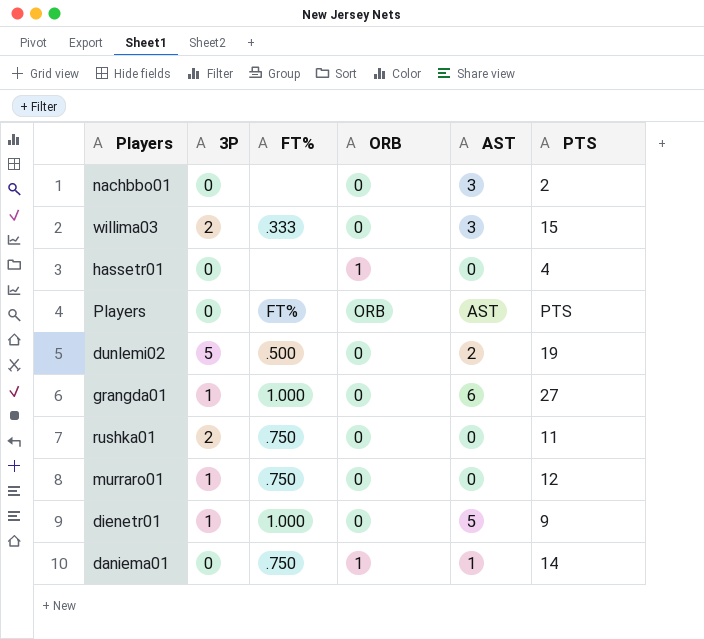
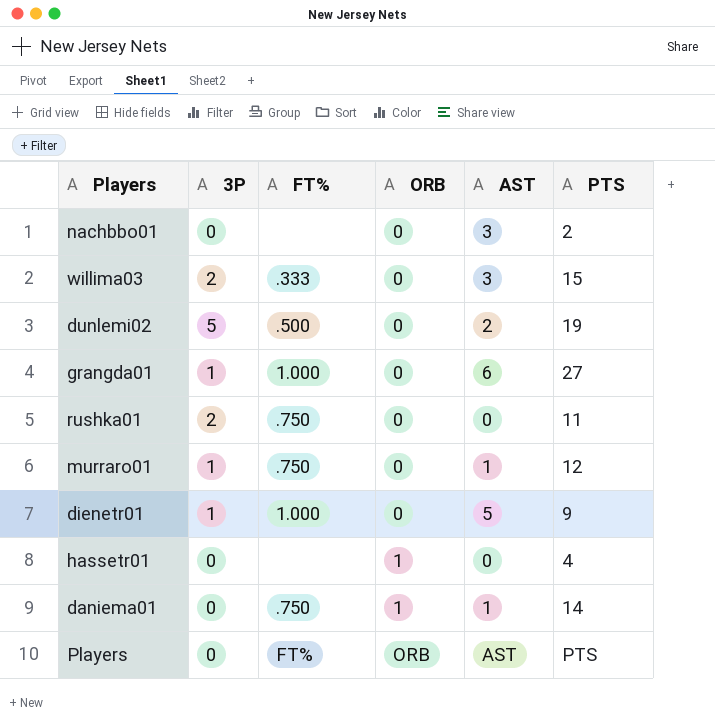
row order: none -> ORB ascending
murraro01 | AST: 0 -> 1

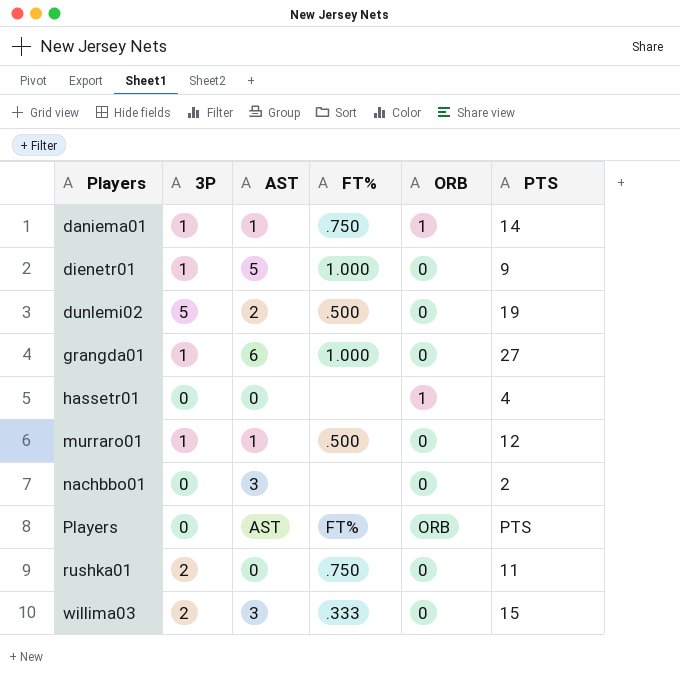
row order: ORB ascending -> Players ascending
column AST | position: 5 -> 3
daniema01 | 3P: 0 -> 1
murraro01 | FT%: .750 -> .500

